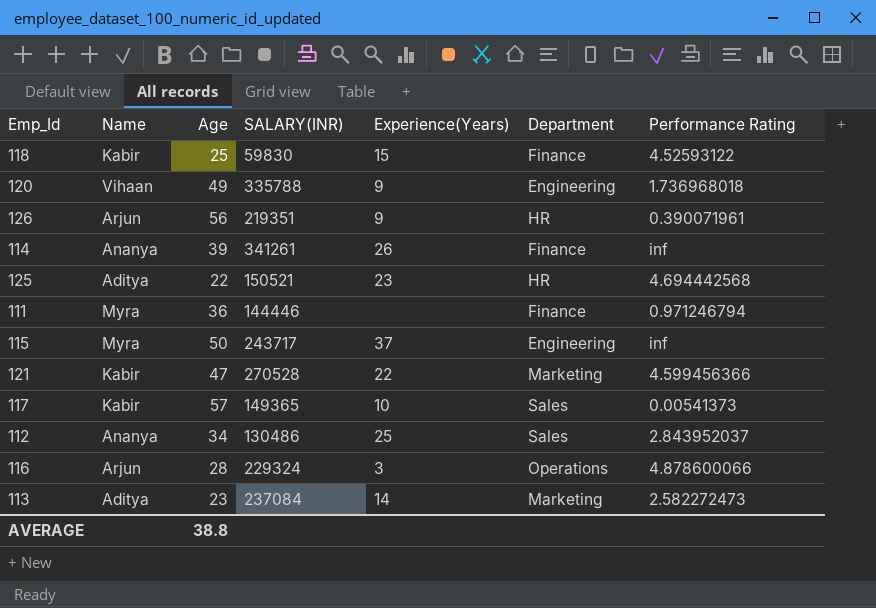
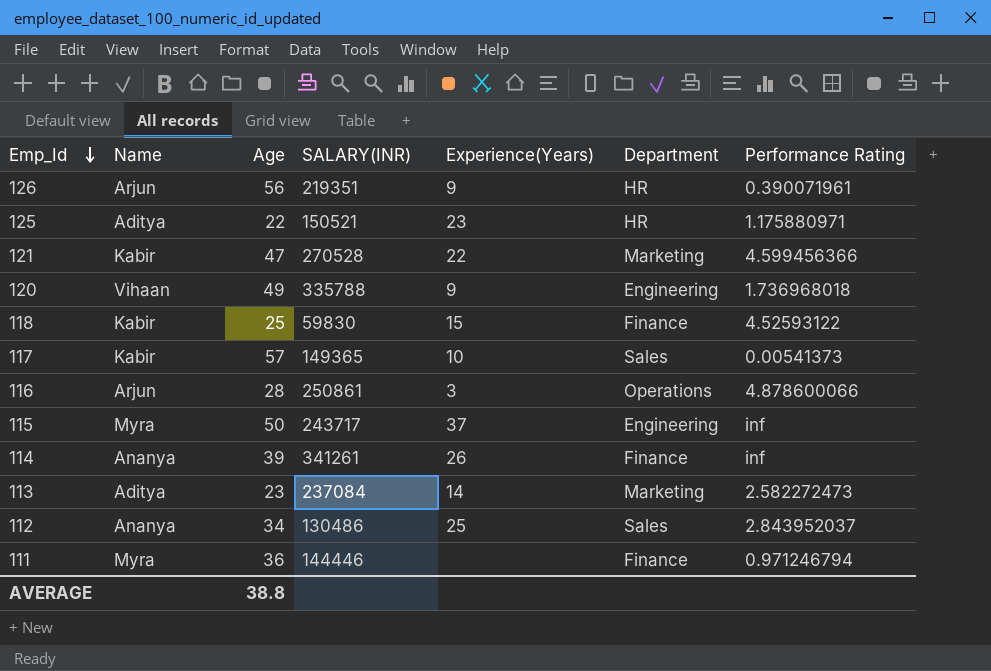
row order: none -> Emp_Id descending
125 | Performance Rating: 4.694442568 -> 1.175880971
116 | SALARY(INR): 229324 -> 250861

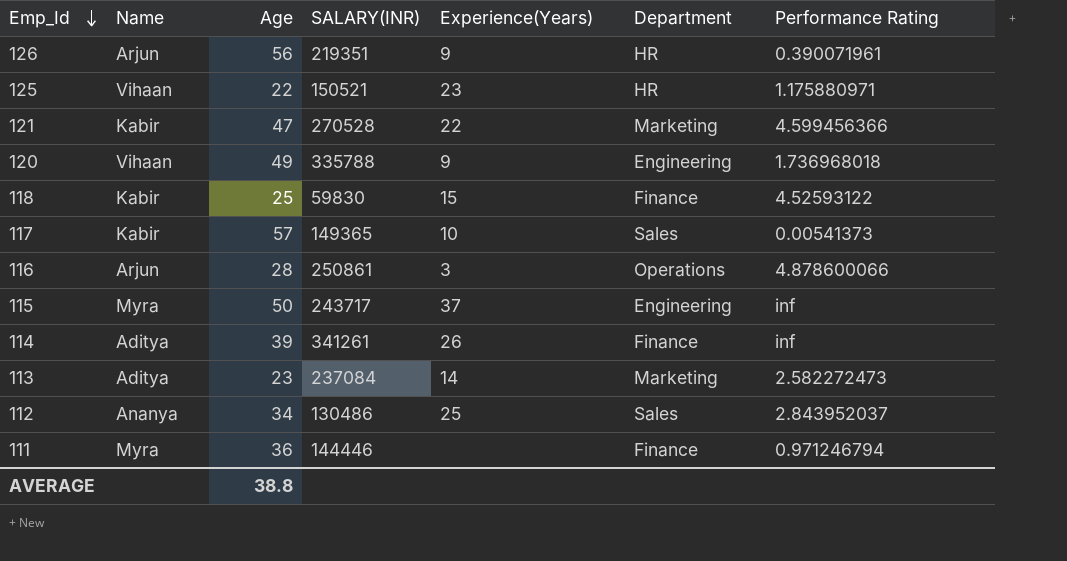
125 | Name: Aditya -> Vihaan
114 | Name: Ananya -> Aditya

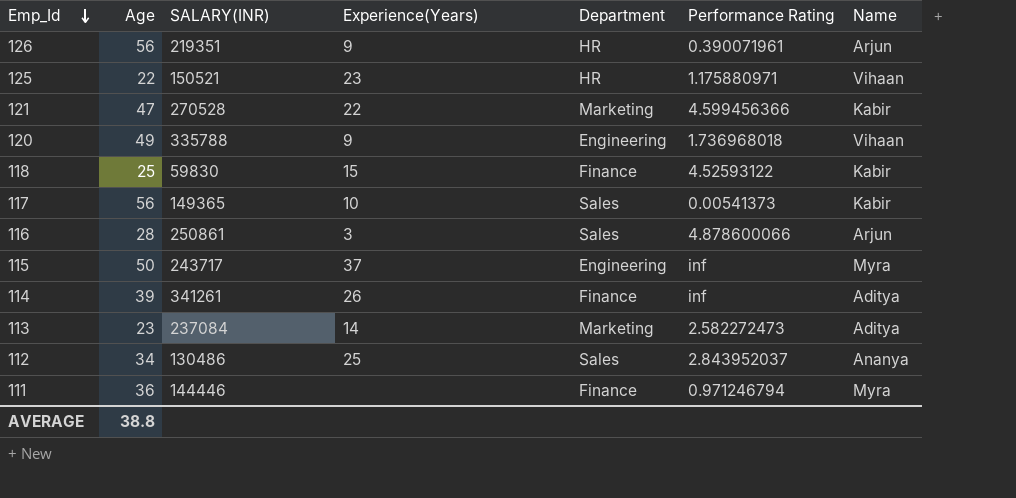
column Name | position: 2 -> 7
117 | Age: 57 -> 56
116 | Department: Operations -> Sales

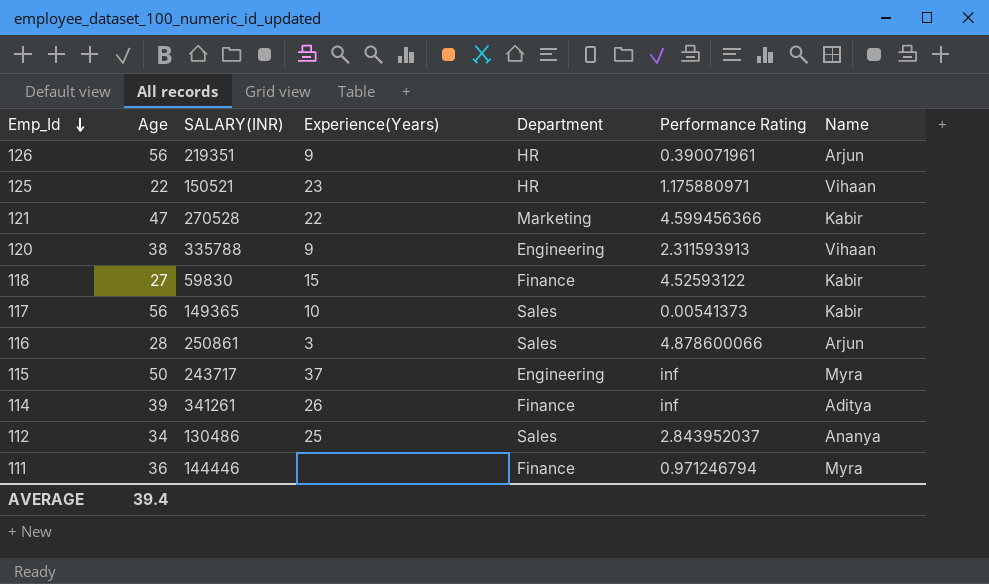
row 113: 23 | 237084 | 14 | Marketing | 2.582272473 | Aditya -> none
120 | Age: 49 -> 38
120 | Performance Rating: 1.736968018 -> 2.311593913
118 | Age: 25 -> 27
AVERAGE | Age: 38.8 -> 39.4

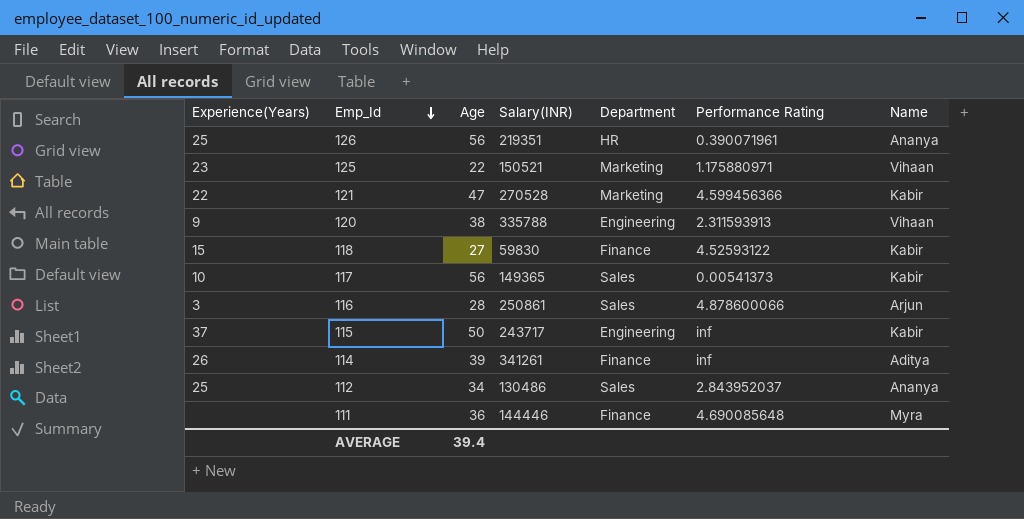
column Experience(Years) | position: 4 -> 1
column name: SALARY(INR) -> Salary(INR)
126 | Experience(Years): 9 -> 25
126 | Name: Arjun -> Ananya
125 | Department: HR -> Marketing
115 | Name: Myra -> Kabir
111 | Performance Rating: 0.971246794 -> 4.690085648

